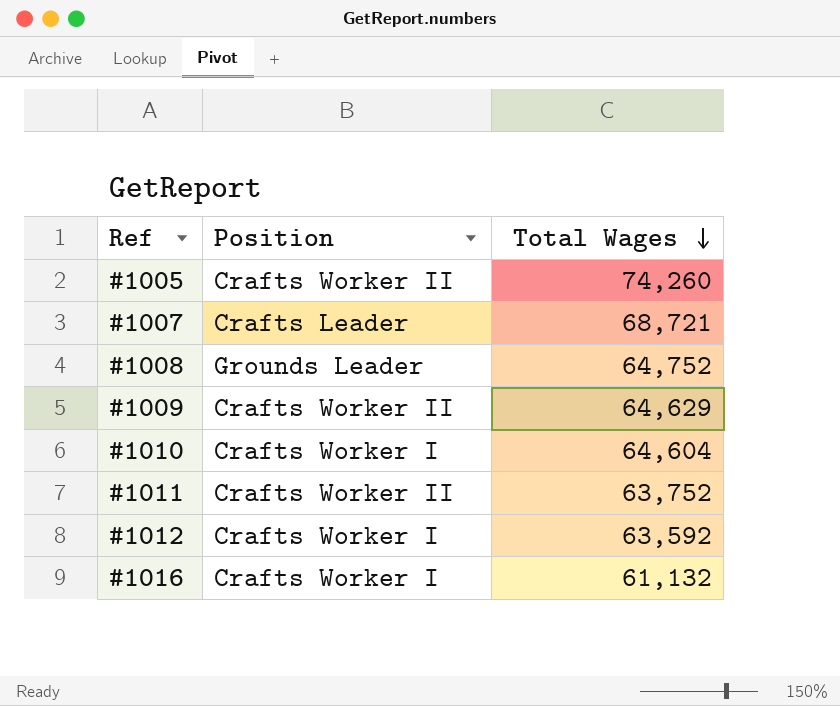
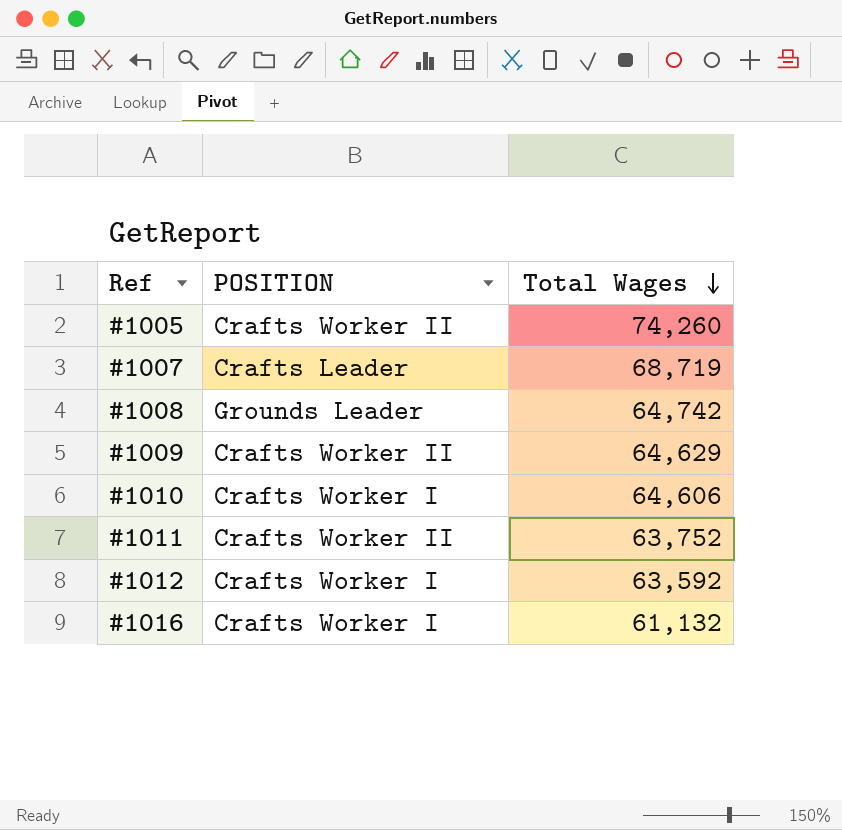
column name: Position -> POSITION
#1007 | Total Wages: 68,721 -> 68,719
#1008 | Total Wages: 64,752 -> 64,742
#1010 | Total Wages: 64,604 -> 64,606

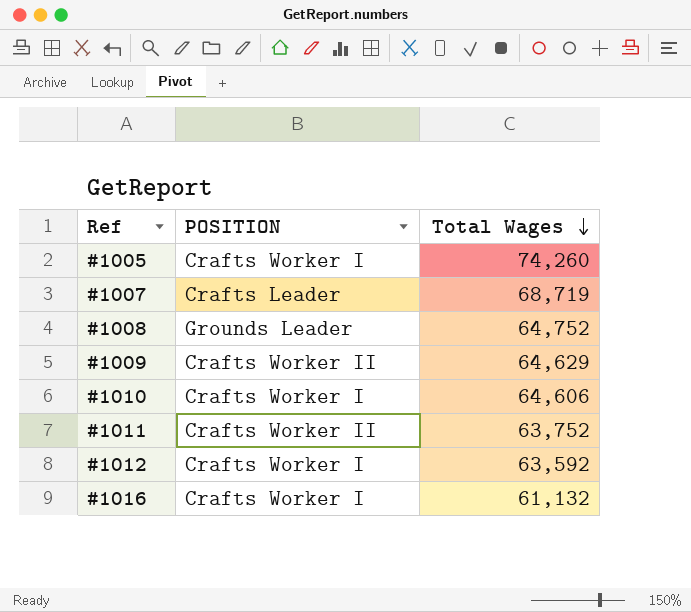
#1005 | POSITION: Crafts Worker II -> Crafts Worker I
#1008 | Total Wages: 64,742 -> 64,752

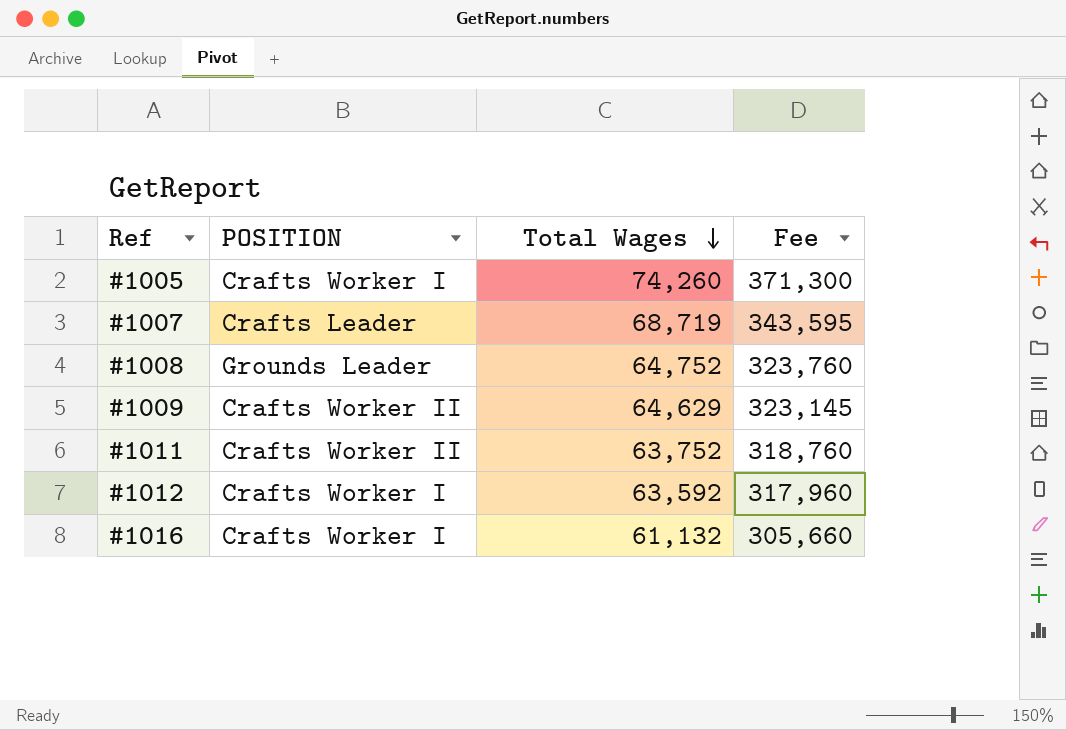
column Fee | formula: none -> [Total Wages] * 5
row #1010: Crafts Worker I | 64,606 -> none

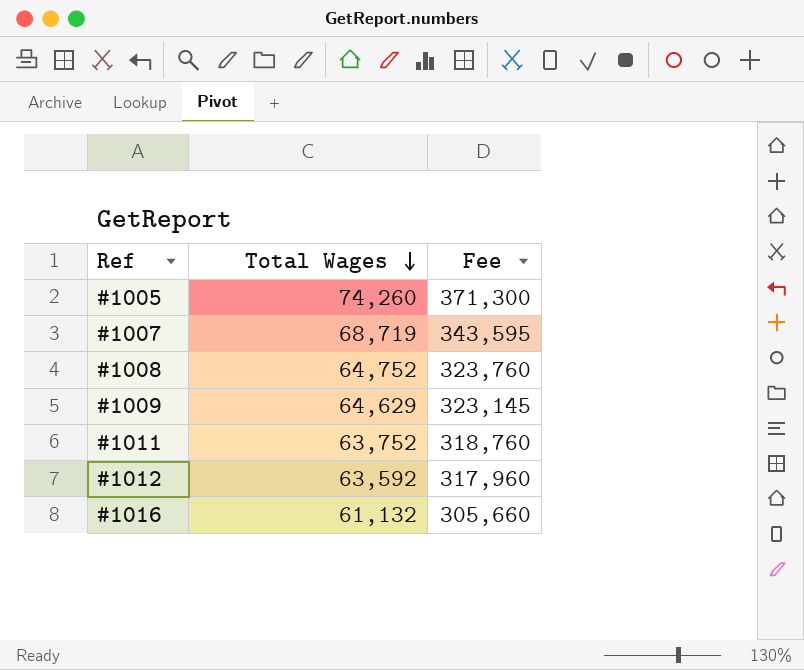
column POSITION | position: 2 -> none

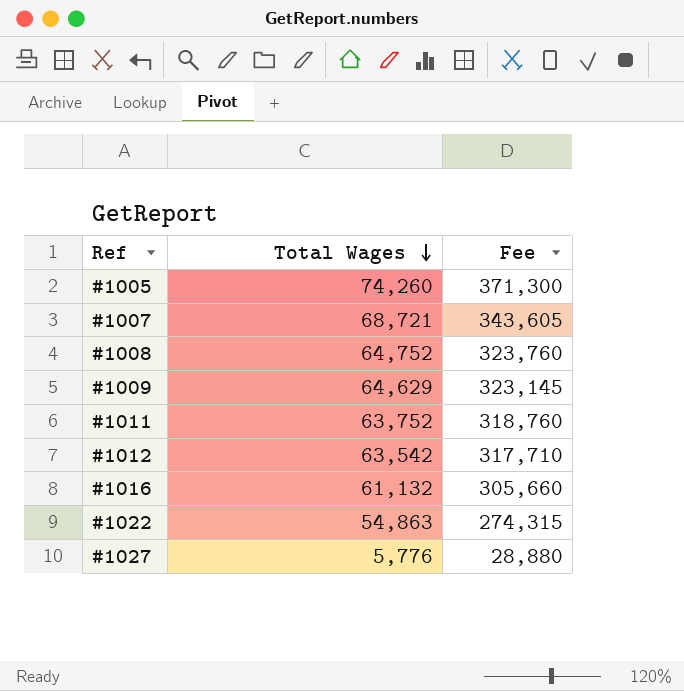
#1007 | Total Wages: 68,719 -> 68,721
#1007 | Fee: 343,595 -> 343,605
#1012 | Total Wages: 63,592 -> 63,542
#1012 | Fee: 317,960 -> 317,710
row #1022: none -> 54,863 | 274,315
row #1027: none -> 5,776 | 28,880

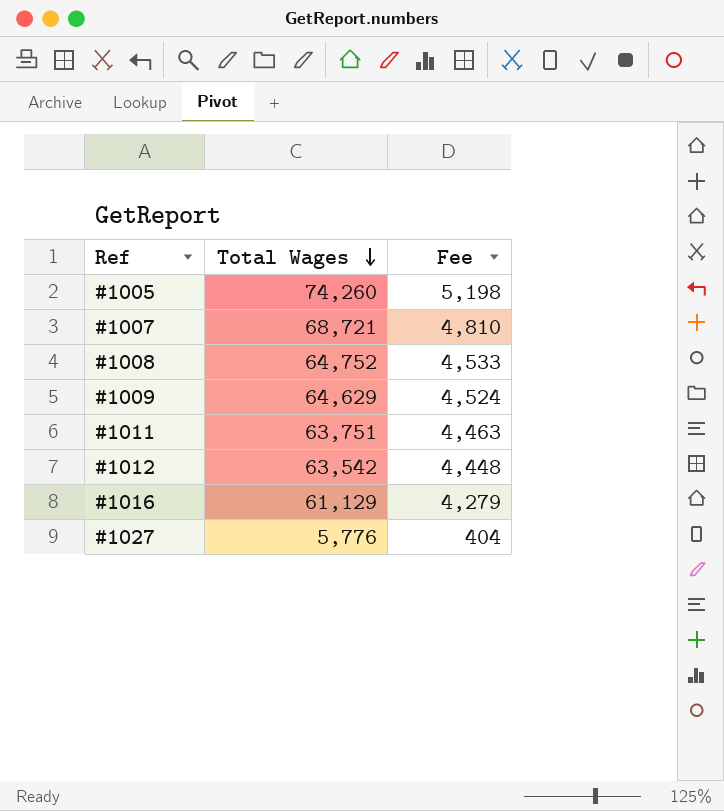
column Fee | formula: [Total Wages] * 5 -> [Total Wages] * 0.07
row #1022: 54,863 | 274,315 -> none
#1011 | Total Wages: 63,752 -> 63,751
#1016 | Total Wages: 61,132 -> 61,129

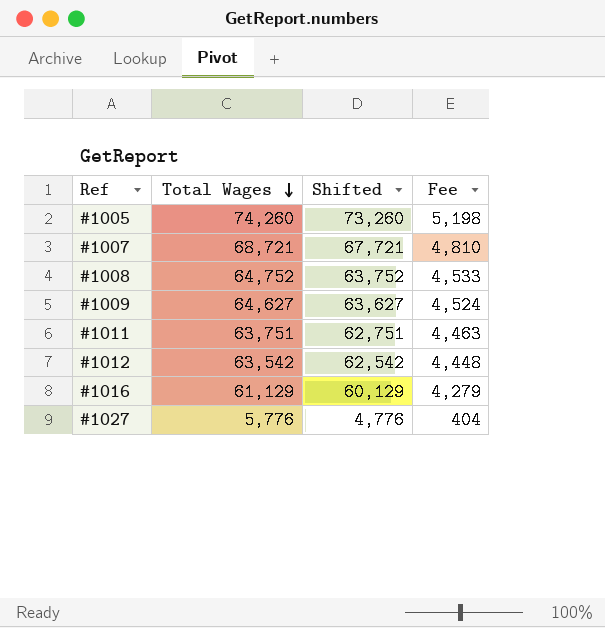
column Shifted | formula: none -> [Total Wages] - 1000
#1009 | Total Wages: 64,629 -> 64,627

